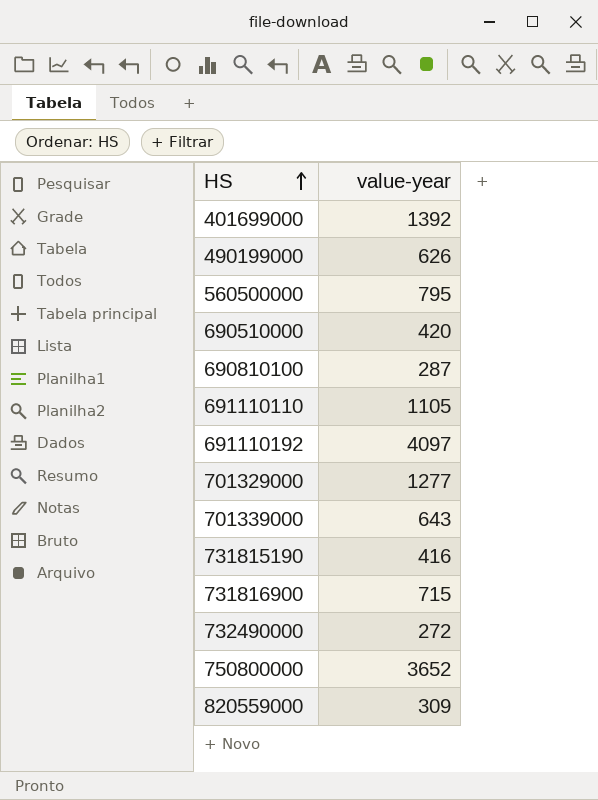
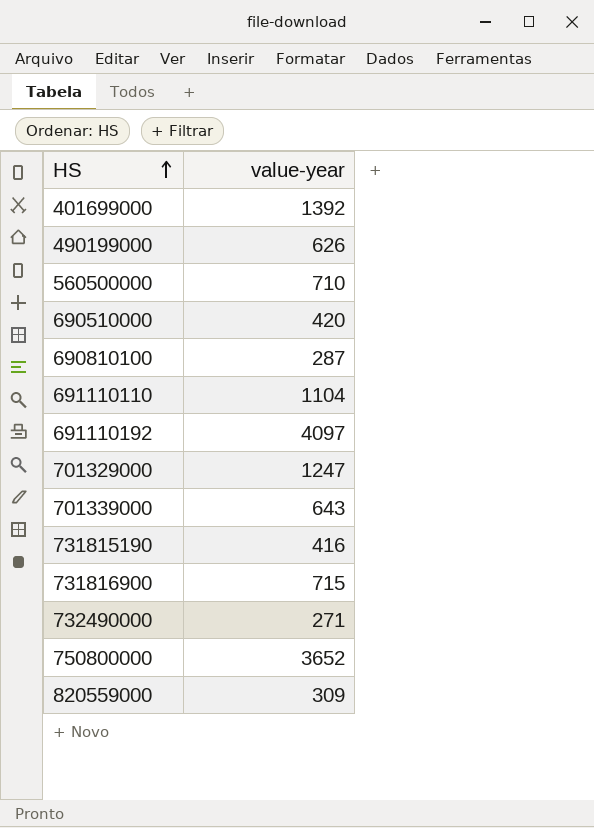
560500000 | value-year: 795 -> 710
691110110 | value-year: 1105 -> 1104
701329000 | value-year: 1277 -> 1247
732490000 | value-year: 272 -> 271

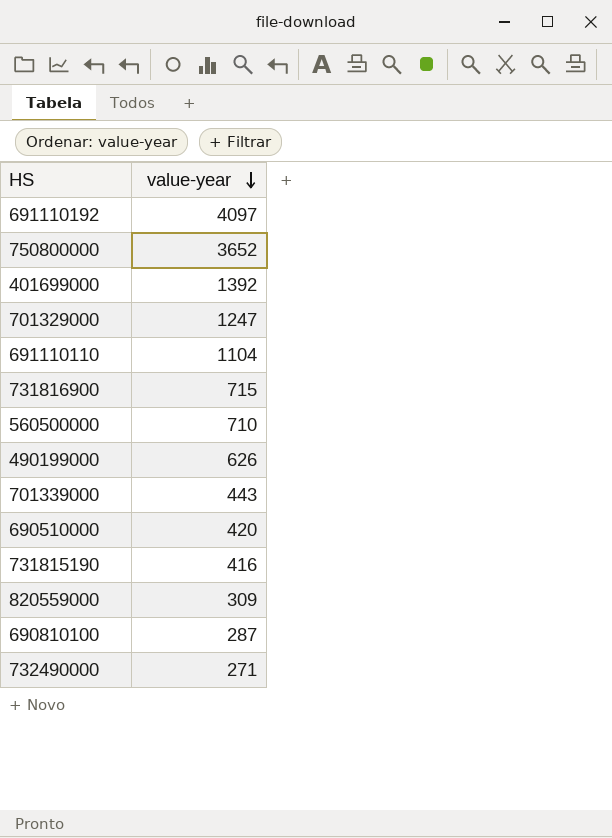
row order: HS ascending -> value-year descending
701339000 | value-year: 643 -> 443

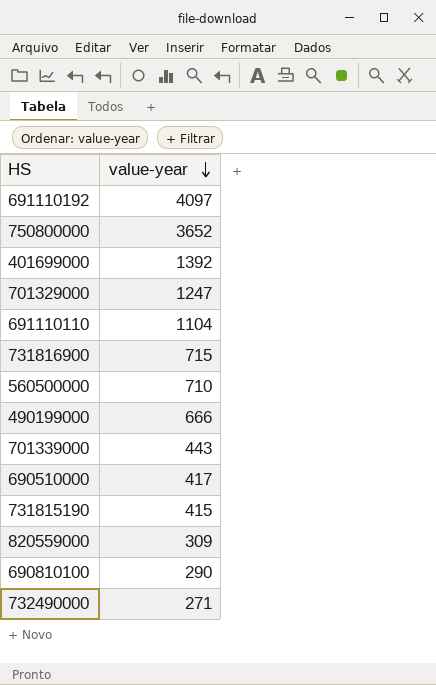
490199000 | value-year: 626 -> 666
690510000 | value-year: 420 -> 417
731815190 | value-year: 416 -> 415
690810100 | value-year: 287 -> 290

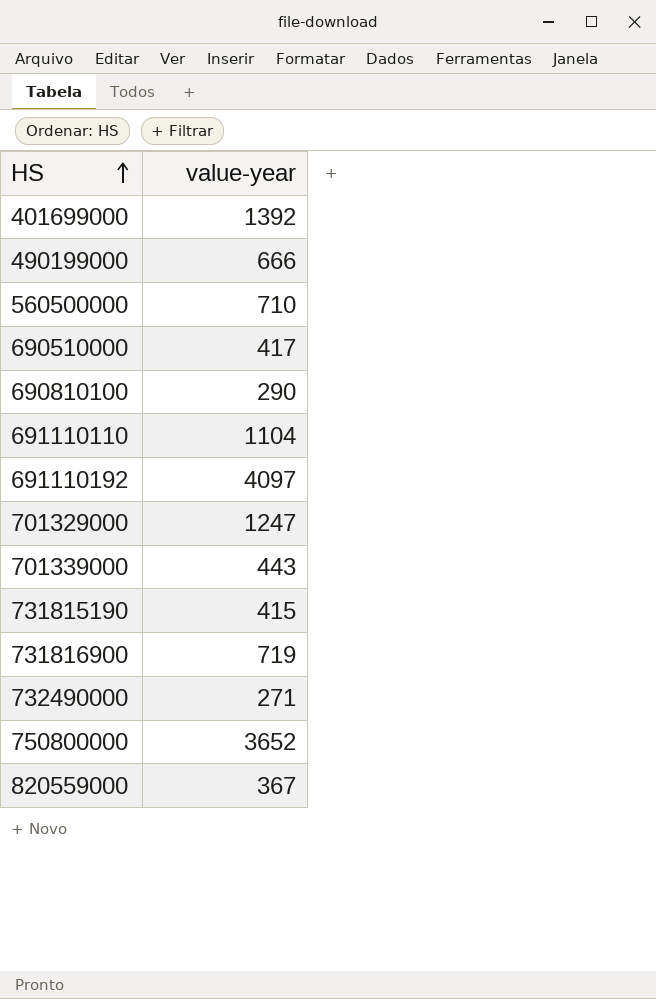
row order: value-year descending -> HS ascending
731816900 | value-year: 715 -> 719
820559000 | value-year: 309 -> 367

